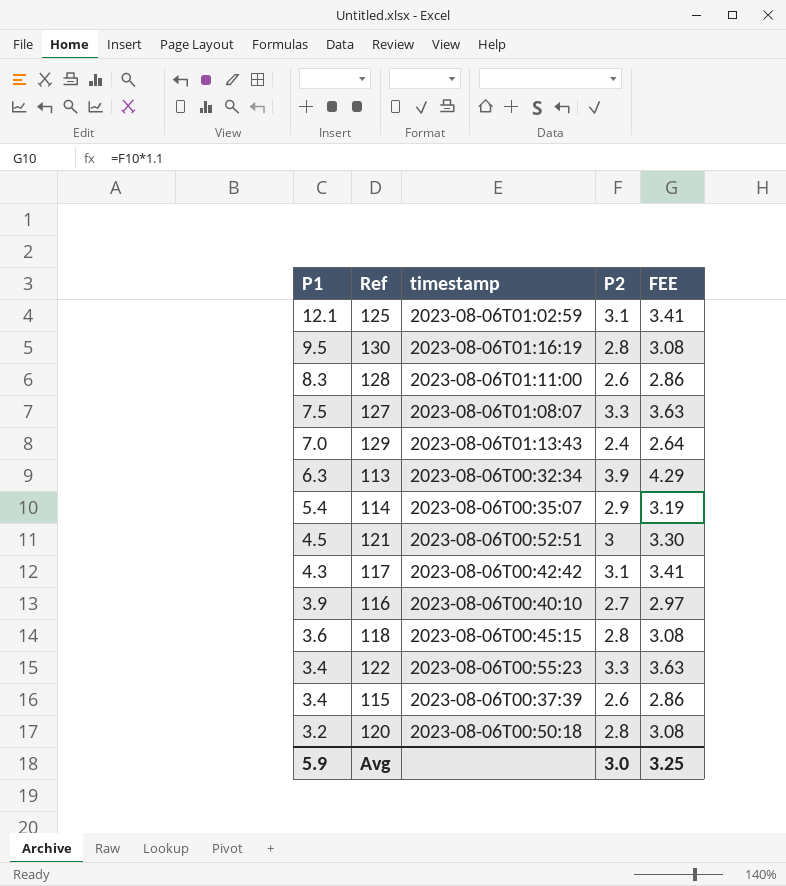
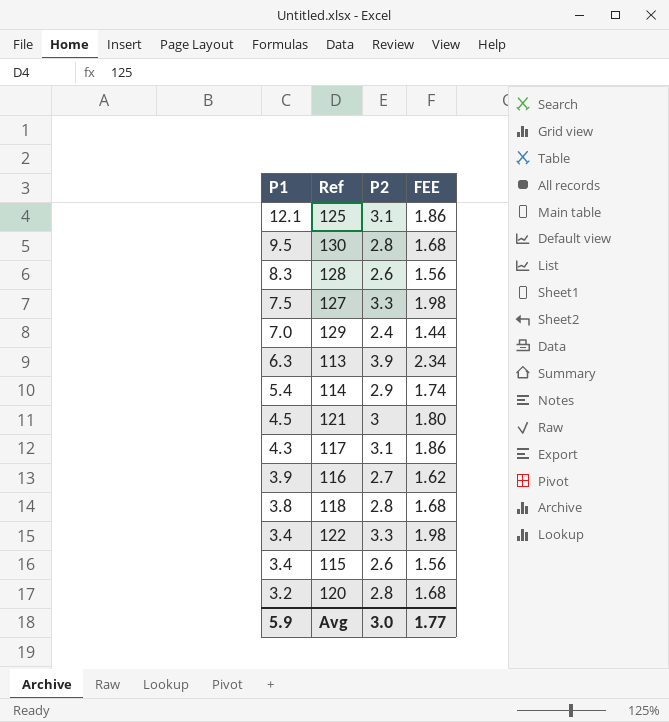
column timestamp | position: 3 -> none
column FEE | formula: [P2] * 1.1 -> [P2] * 0.6
118 | P1: 3.6 -> 3.8
Avg | FEE: 3.25 -> 1.77

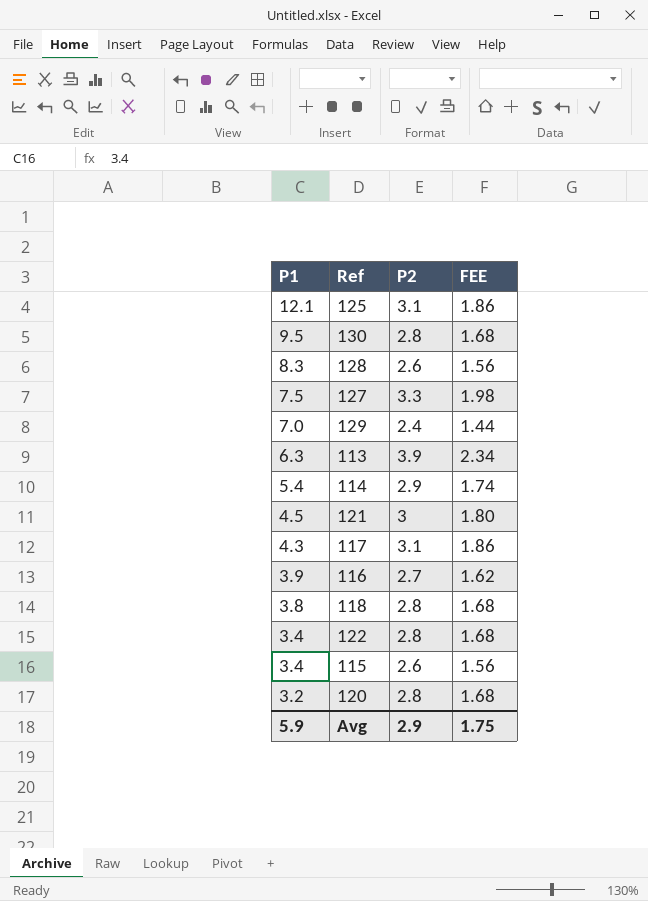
122 | P2: 3.3 -> 2.8
122 | FEE: 1.98 -> 1.68
Avg | P2: 3.0 -> 2.9
Avg | FEE: 1.77 -> 1.75

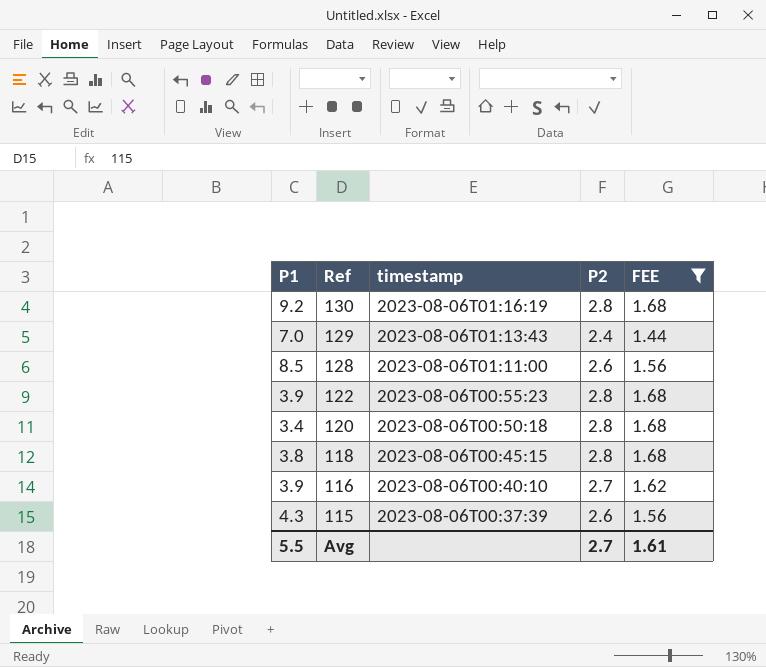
filter: none -> FEE <= 1.68
row order: P1 descending -> Ref descending
column timestamp | position: none -> 3
130 | P1: 9.5 -> 9.2
128 | P1: 8.3 -> 8.5
122 | P1: 3.4 -> 3.9
120 | P1: 3.2 -> 3.4
115 | P1: 3.4 -> 4.3
Avg | P1: 5.9 -> 5.5
Avg | P2: 2.9 -> 2.7
Avg | FEE: 1.75 -> 1.61

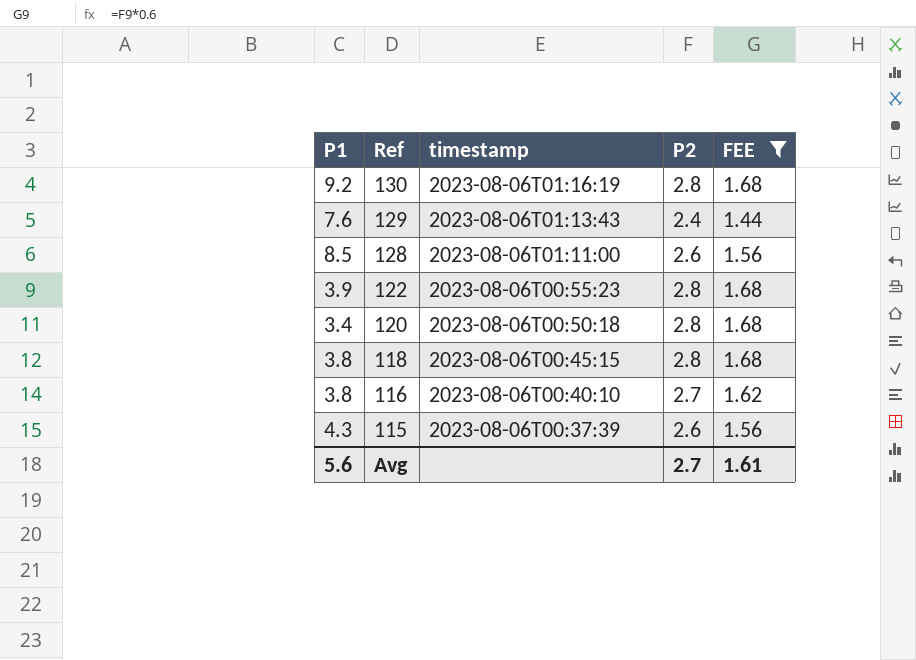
129 | P1: 7.0 -> 7.6
116 | P1: 3.9 -> 3.8
Avg | P1: 5.5 -> 5.6

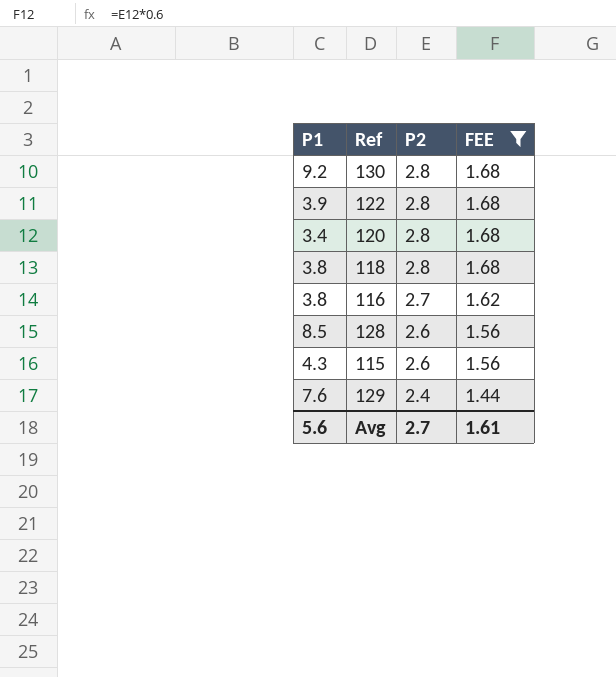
row order: Ref descending -> P2 descending
column timestamp | position: 3 -> none

